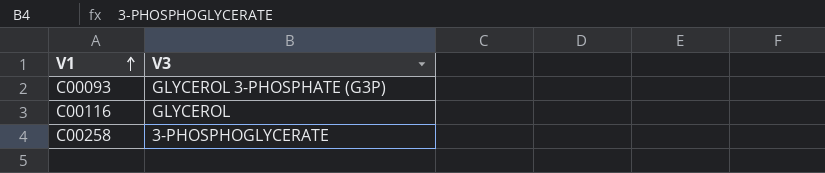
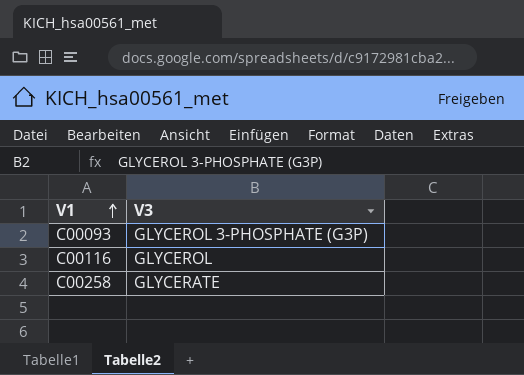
C00258 | V3: 3-PHOSPHOGLYCERATE -> GLYCERATE

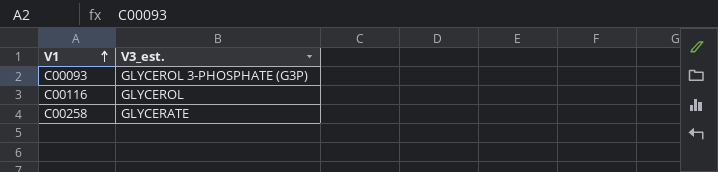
column name: V3 -> V3_est.

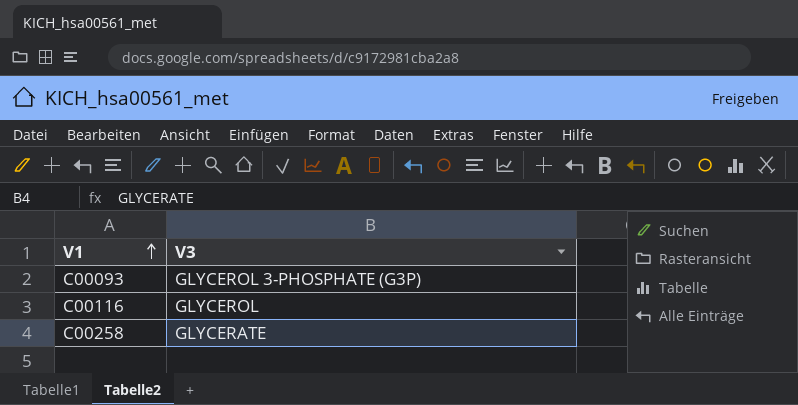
column name: V3_est. -> V3

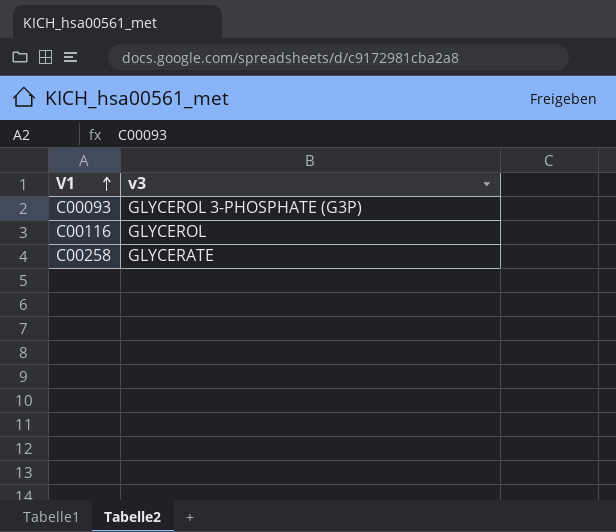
column name: V3 -> v3

